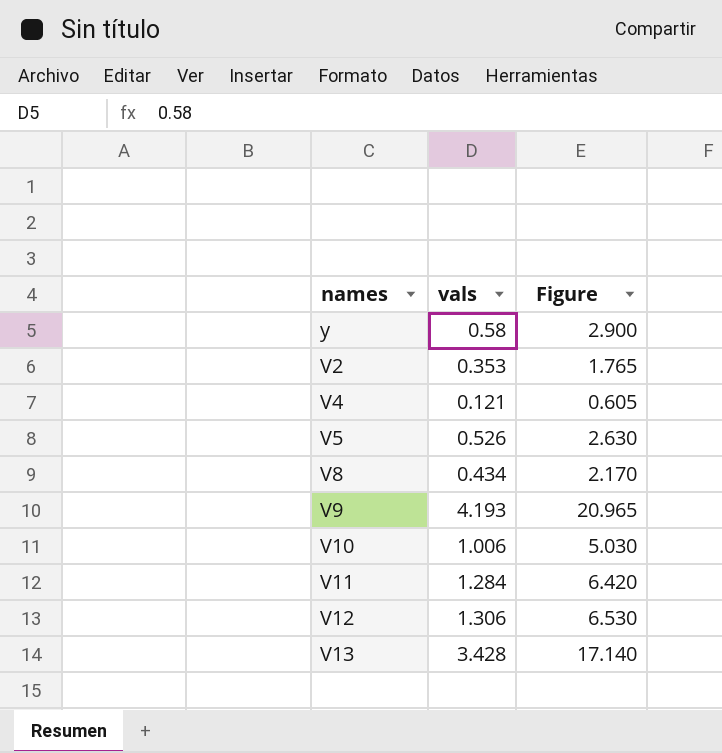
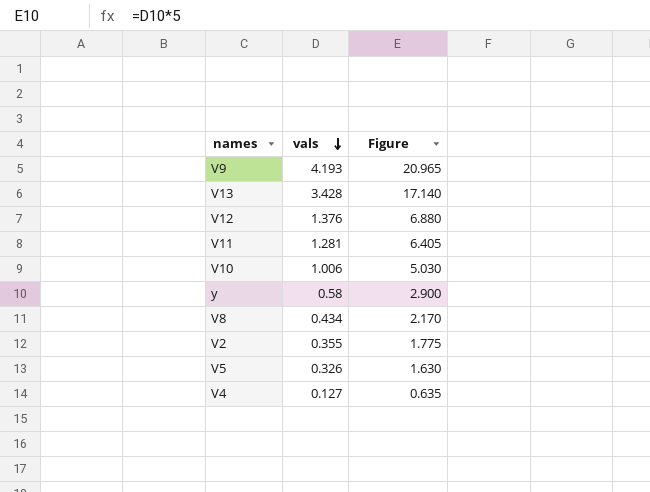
row order: none -> vals descending
V12 | vals: 1.306 -> 1.376
V12 | Figure: 6.530 -> 6.880
V11 | vals: 1.284 -> 1.281
V11 | Figure: 6.420 -> 6.405
V2 | vals: 0.353 -> 0.355
V2 | Figure: 1.765 -> 1.775
V5 | vals: 0.526 -> 0.326
V5 | Figure: 2.630 -> 1.630
V4 | vals: 0.121 -> 0.127
V4 | Figure: 0.605 -> 0.635

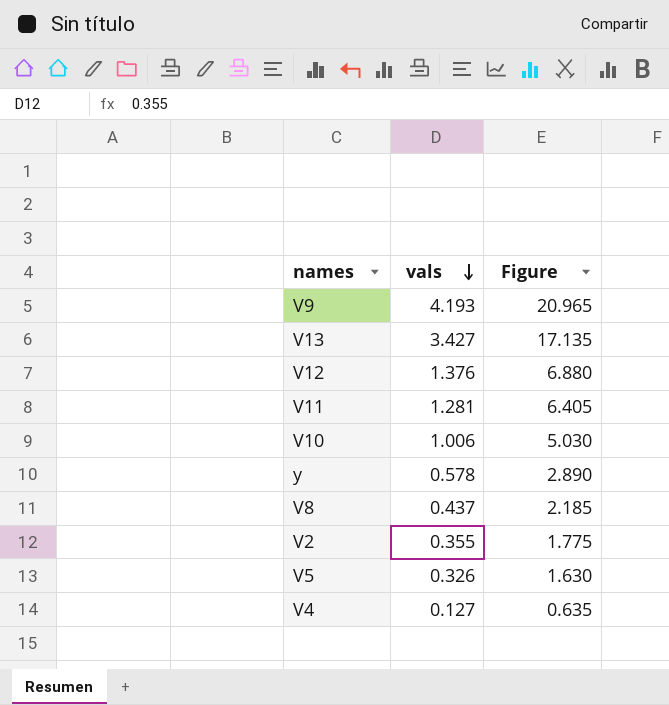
V13 | vals: 3.428 -> 3.427
V13 | Figure: 17.140 -> 17.135
y | vals: 0.58 -> 0.578
y | Figure: 2.900 -> 2.890
V8 | vals: 0.434 -> 0.437
V8 | Figure: 2.170 -> 2.185

